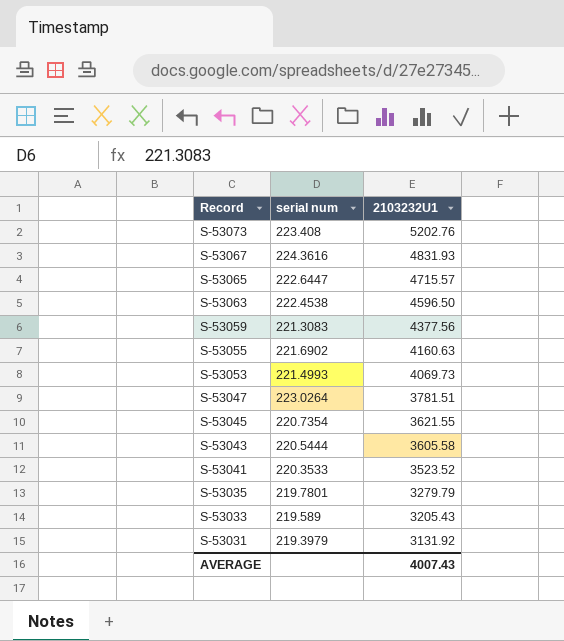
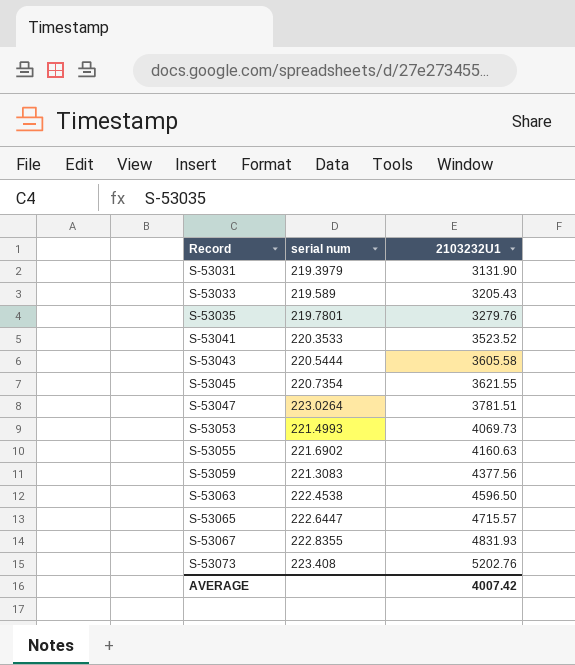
row order: Record descending -> Record ascending
S-53031 | 2103232U1: 3131.92 -> 3131.90
S-53035 | 2103232U1: 3279.79 -> 3279.76
S-53067 | serial num: 224.3616 -> 222.8355
AVERAGE | 2103232U1: 4007.43 -> 4007.42

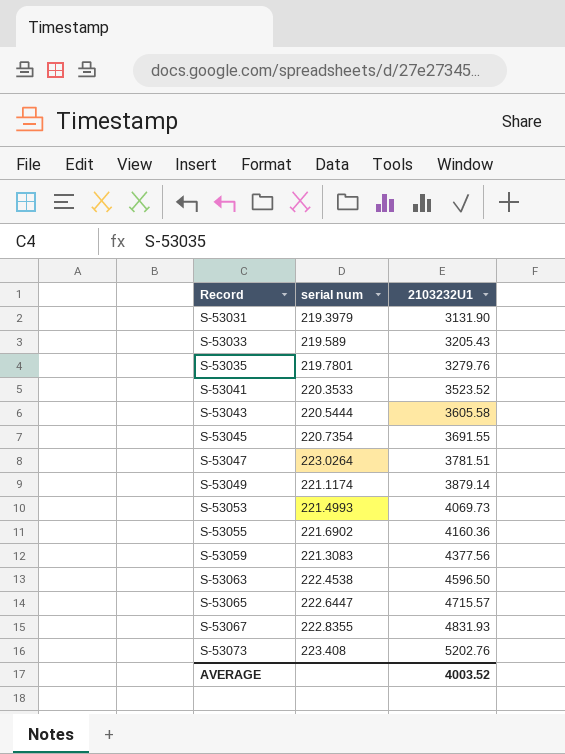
S-53045 | 2103232U1: 3621.55 -> 3691.55
row S-53049: none -> 221.1174 | 3879.14
S-53055 | 2103232U1: 4160.63 -> 4160.36
AVERAGE | 2103232U1: 4007.42 -> 4003.52

